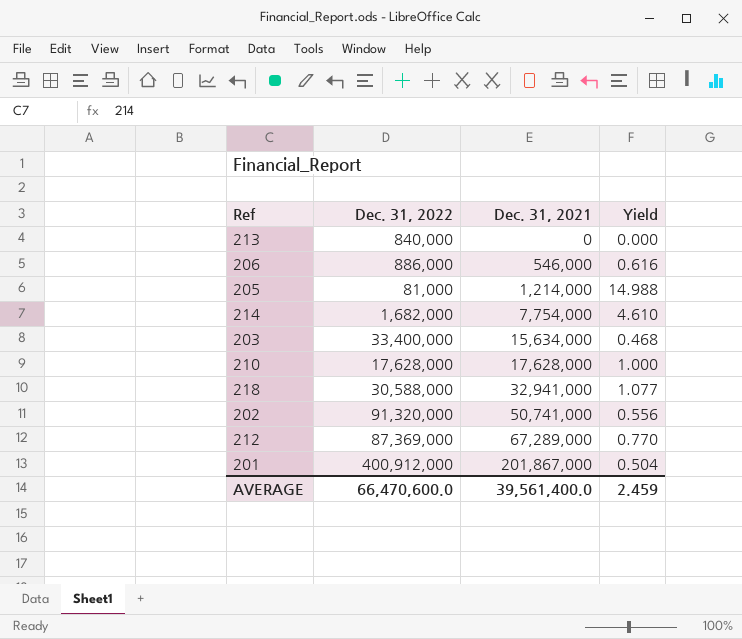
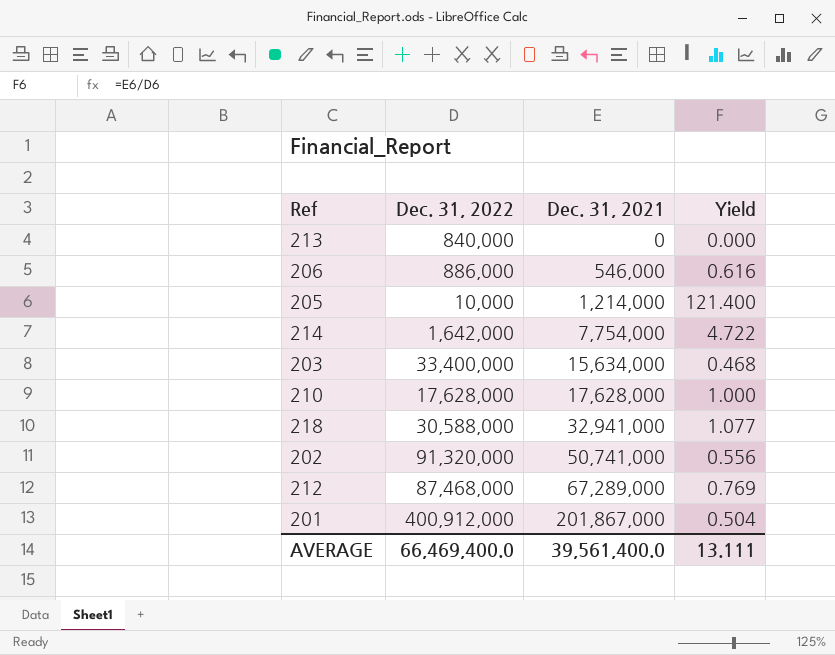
205 | Dec. 31, 2022: 81,000 -> 10,000
205 | Yield: 14.988 -> 121.400
214 | Dec. 31, 2022: 1,682,000 -> 1,642,000
214 | Yield: 4.610 -> 4.722
212 | Dec. 31, 2022: 87,369,000 -> 87,468,000
212 | Yield: 0.770 -> 0.769
AVERAGE | Dec. 31, 2022: 66,470,600.0 -> 66,469,400.0
AVERAGE | Yield: 2.459 -> 13.111

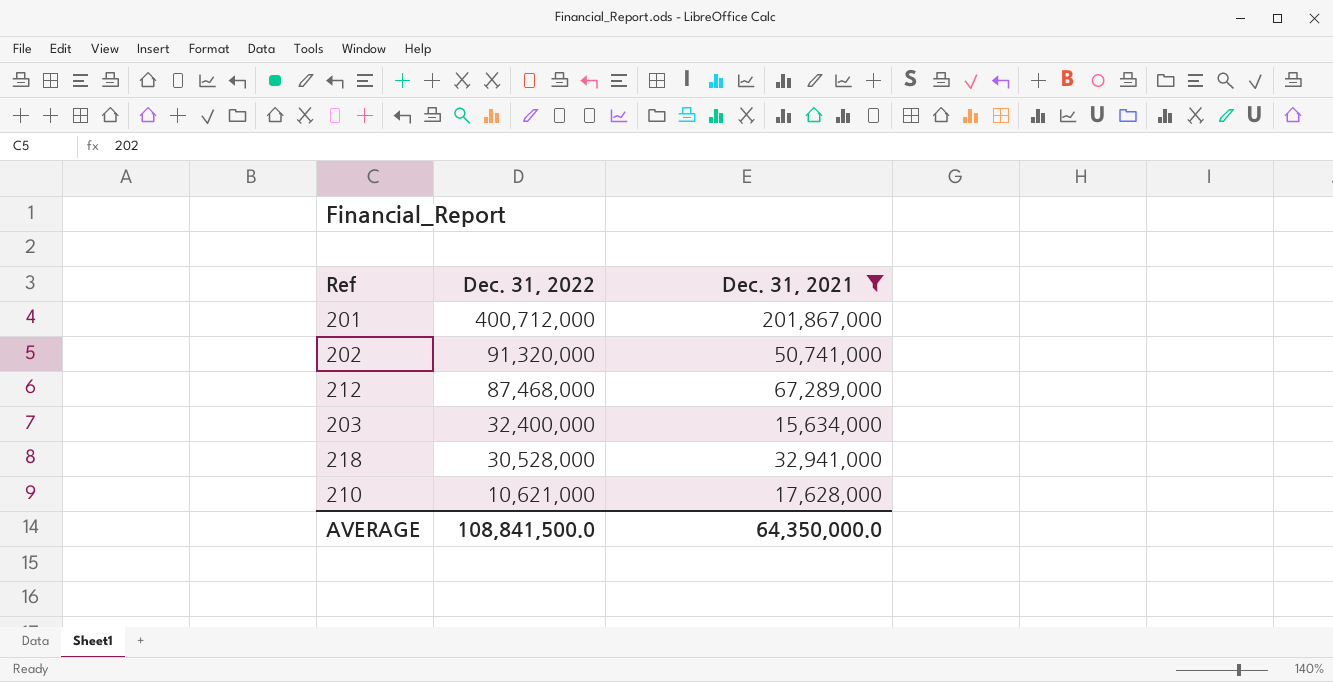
filter: none -> Dec. 31, 2021 >= 15,634,000
row order: Dec. 31, 2021 ascending -> Dec. 31, 2022 descending
column Yield | formula: [Dec. 31, 2021] / [Dec. 31, 2022] -> none
201 | Dec. 31, 2022: 400,912,000 -> 400,712,000
203 | Dec. 31, 2022: 33,400,000 -> 32,400,000
218 | Dec. 31, 2022: 30,588,000 -> 30,528,000
210 | Dec. 31, 2022: 17,628,000 -> 10,621,000
AVERAGE | Dec. 31, 2022: 66,469,400.0 -> 108,841,500.0
AVERAGE | Dec. 31, 2021: 39,561,400.0 -> 64,350,000.0

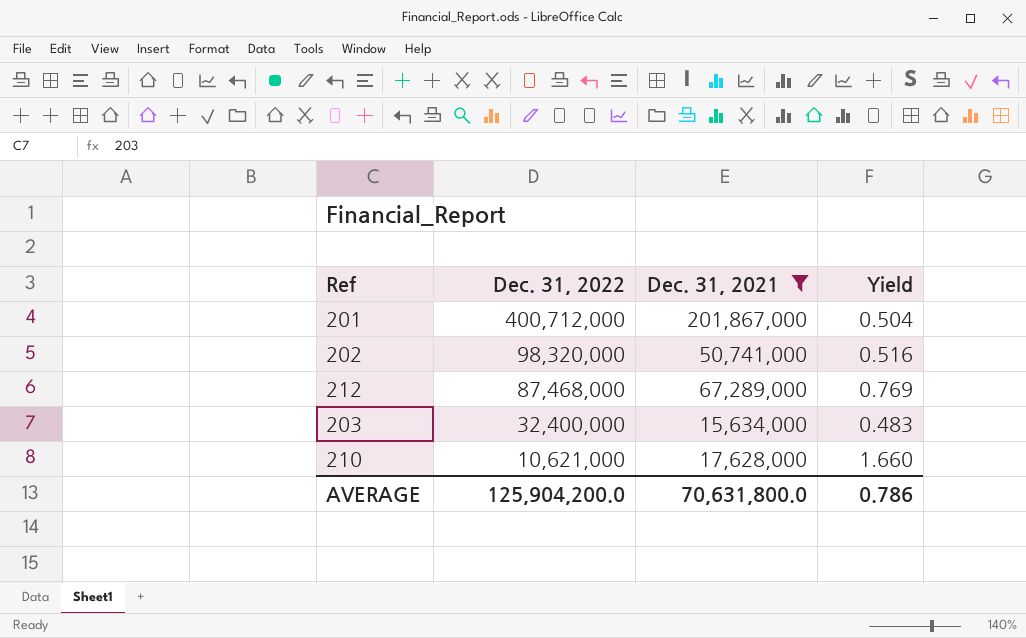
column Yield | formula: none -> [Dec. 31, 2021] / [Dec. 31, 2022]
row 218: 30,528,000 | 32,941,000 -> none
202 | Dec. 31, 2022: 91,320,000 -> 98,320,000
AVERAGE | Dec. 31, 2022: 108,841,500.0 -> 125,904,200.0
AVERAGE | Dec. 31, 2021: 64,350,000.0 -> 70,631,800.0

